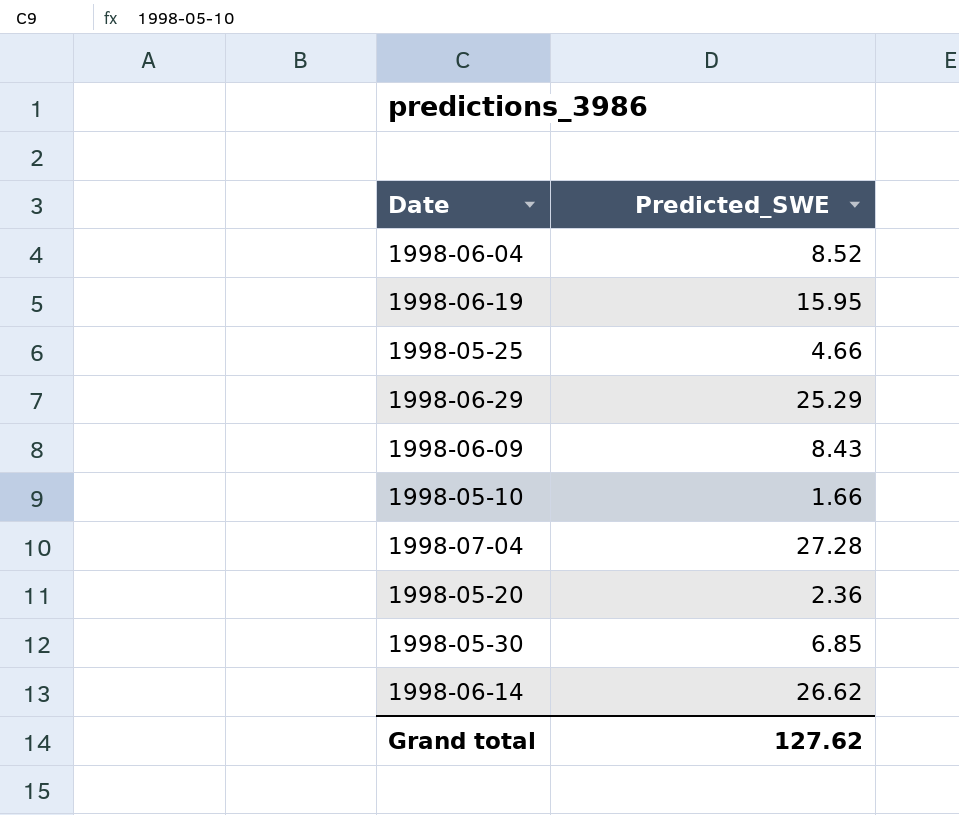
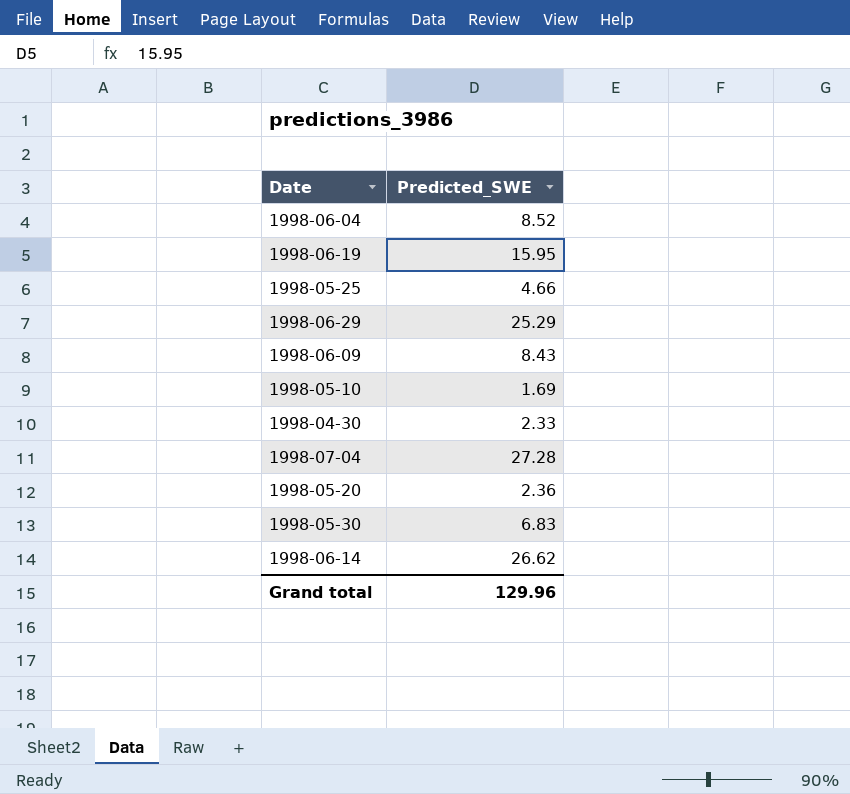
1998-05-10 | Predicted_SWE: 1.66 -> 1.69
row 1998-04-30: none -> 2.33
1998-05-30 | Predicted_SWE: 6.85 -> 6.83
Grand total | Predicted_SWE: 127.62 -> 129.96

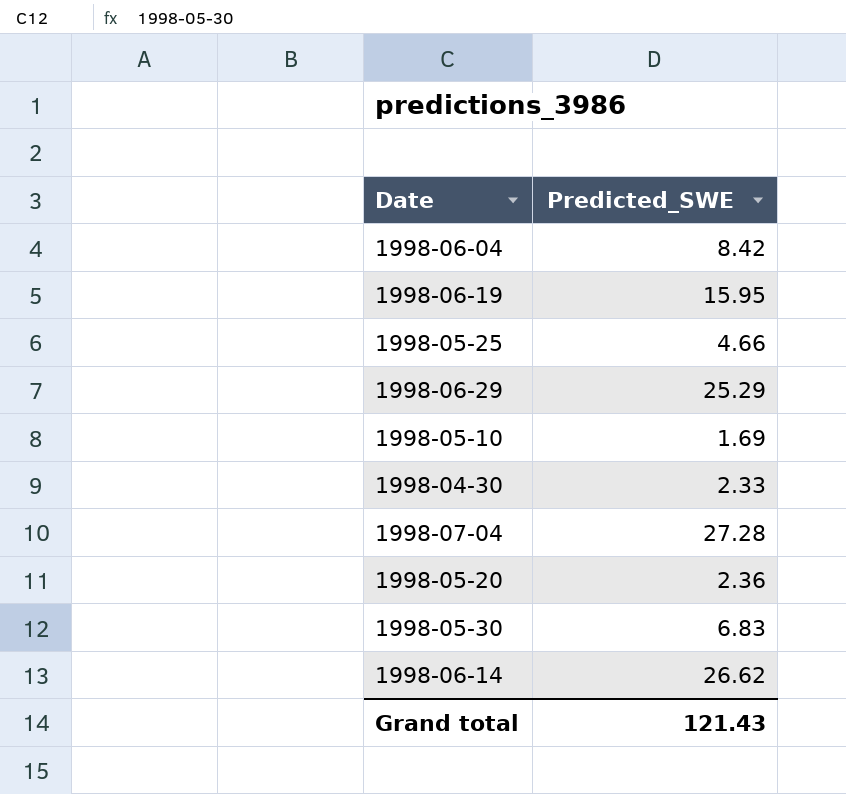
row 1998-06-09: 8.43 -> none
1998-06-04 | Predicted_SWE: 8.52 -> 8.42
Grand total | Predicted_SWE: 129.96 -> 121.43

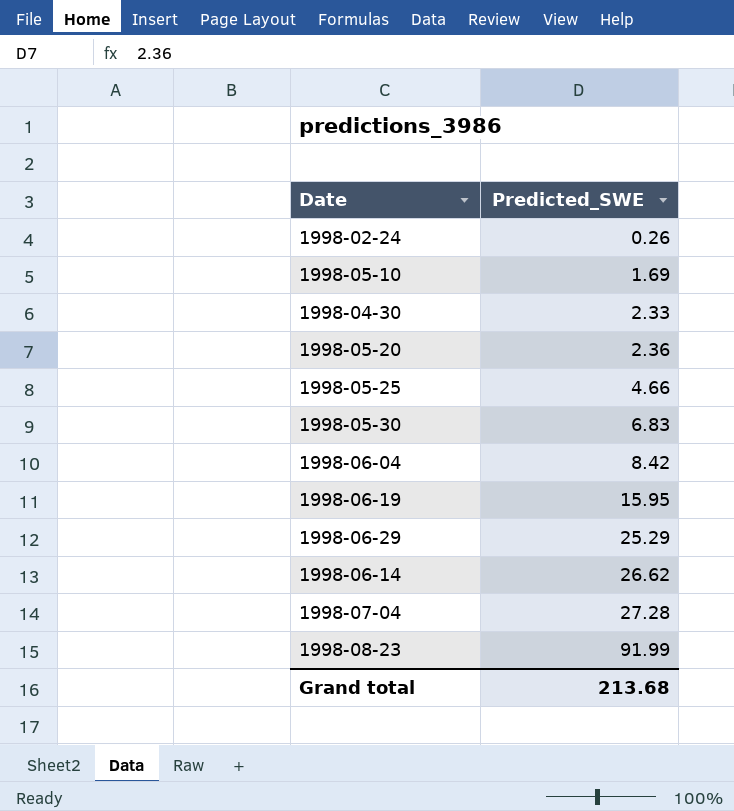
row order: none -> Predicted_SWE ascending
row 1998-02-24: none -> 0.26
row 1998-08-23: none -> 91.99
Grand total | Predicted_SWE: 121.43 -> 213.68

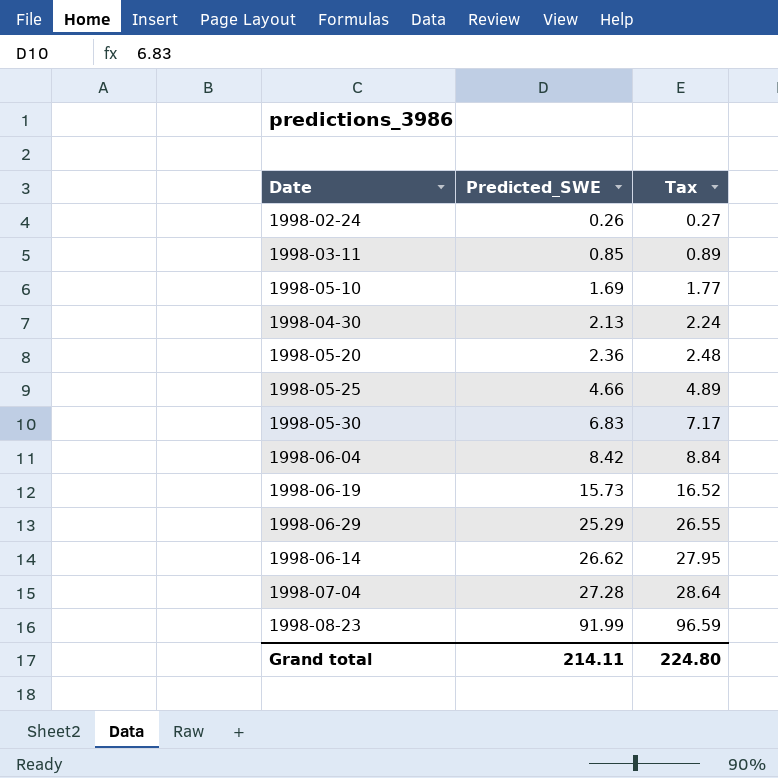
column Tax | formula: none -> [Predicted_SWE] * 1.05
row 1998-03-11: none -> 0.85 | 0.89
1998-04-30 | Predicted_SWE: 2.33 -> 2.13
1998-06-19 | Predicted_SWE: 15.95 -> 15.73
Grand total | Predicted_SWE: 213.68 -> 214.11

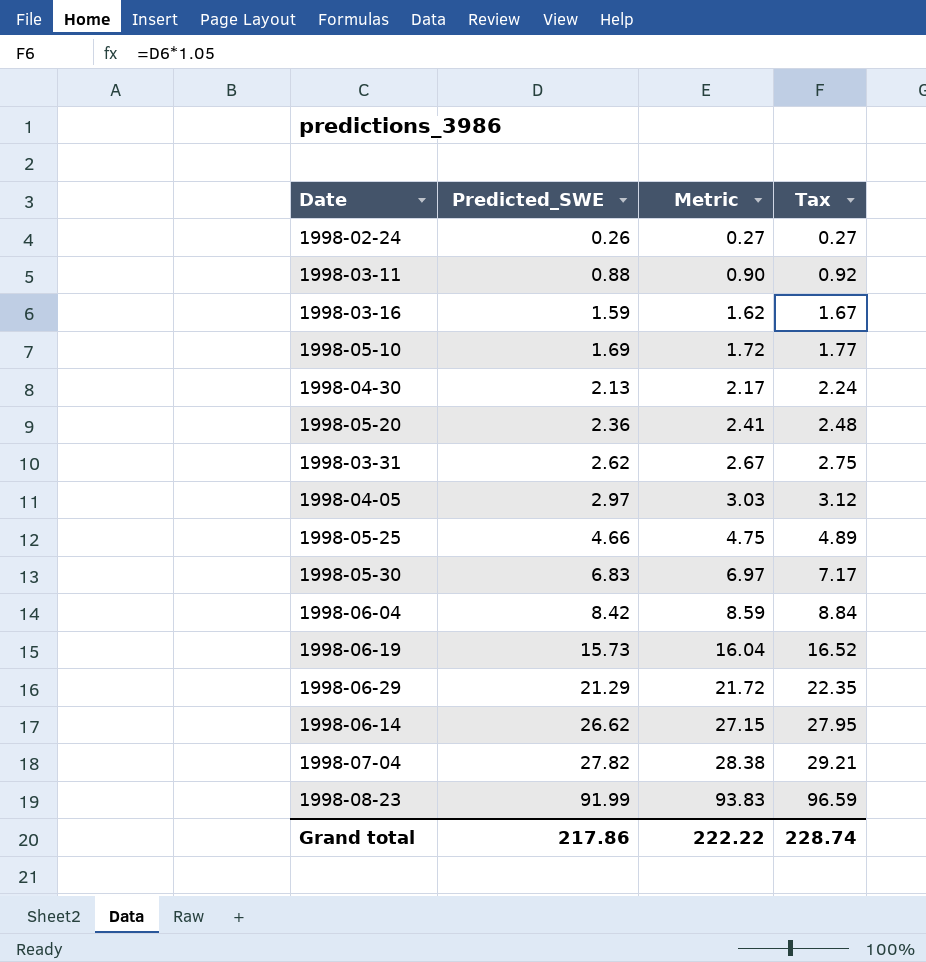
column Metric | formula: none -> [Predicted_SWE] * 1.02
1998-03-11 | Predicted_SWE: 0.85 -> 0.88
1998-03-11 | Tax: 0.89 -> 0.92
row 1998-03-16: none -> 1.59 | 1.62 | 1.67
row 1998-03-31: none -> 2.62 | 2.67 | 2.75
row 1998-04-05: none -> 2.97 | 3.03 | 3.12
1998-06-29 | Predicted_SWE: 25.29 -> 21.29
1998-06-29 | Tax: 26.55 -> 22.35
1998-07-04 | Predicted_SWE: 27.28 -> 27.82
1998-07-04 | Tax: 28.64 -> 29.21
Grand total | Predicted_SWE: 214.11 -> 217.86
Grand total | Tax: 224.80 -> 228.74

